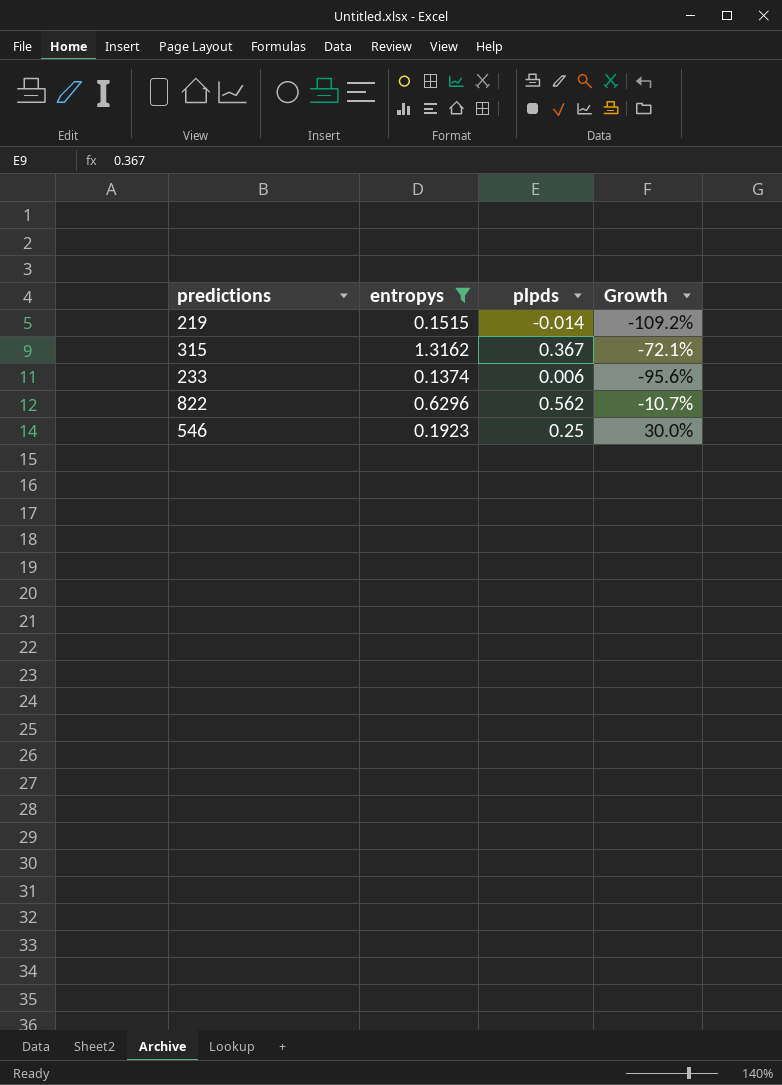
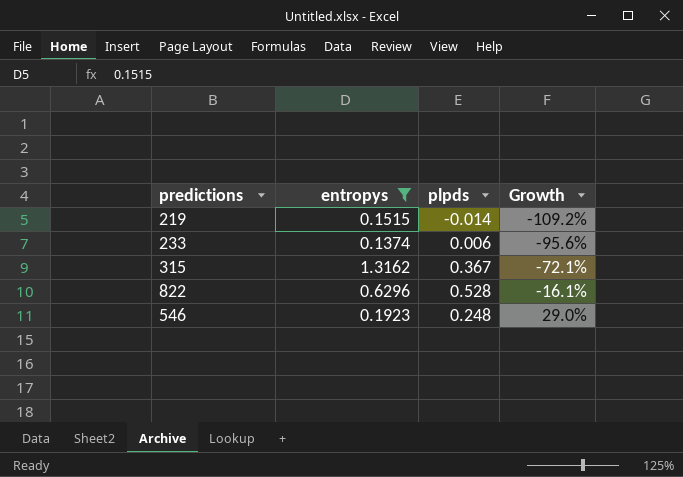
row order: none -> Growth ascending
822 | plpds: 0.562 -> 0.528
822 | Growth: -10.7% -> -16.1%
546 | plpds: 0.25 -> 0.248
546 | Growth: 30.0% -> 29.0%

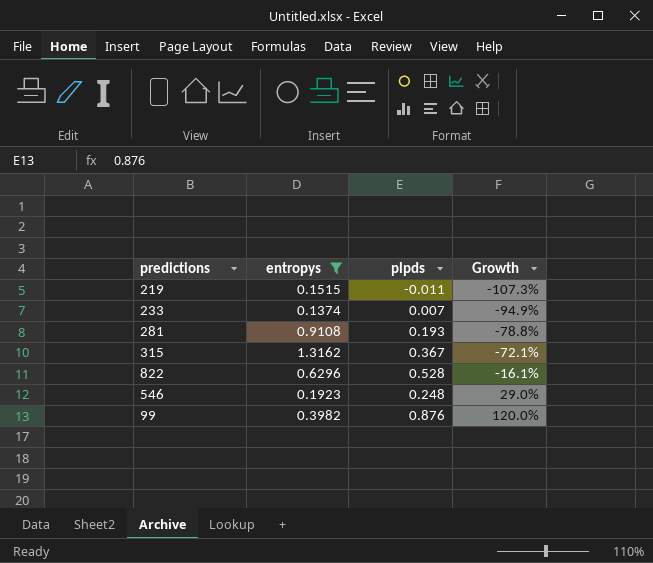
219 | plpds: -0.014 -> -0.011
219 | Growth: -109.2% -> -107.3%
233 | plpds: 0.006 -> 0.007
233 | Growth: -95.6% -> -94.9%
row 281: none -> 0.9108 | 0.193 | -78.8%
row 99: none -> 0.3982 | 0.876 | 120.0%

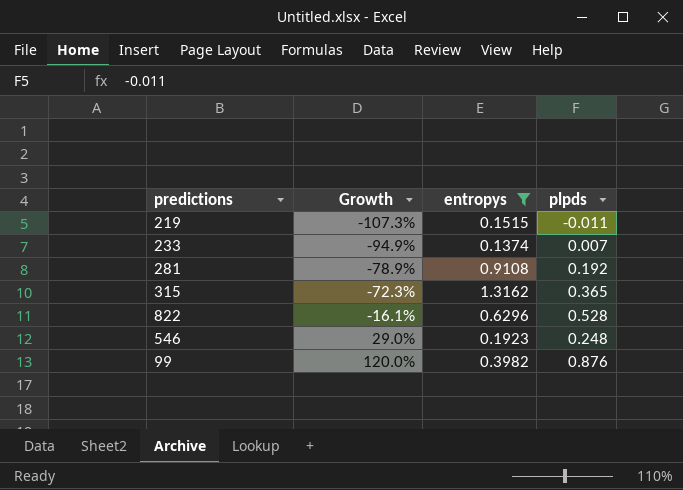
column Growth | position: 4 -> 2
281 | Growth: -78.8% -> -78.9%
281 | plpds: 0.193 -> 0.192
315 | Growth: -72.1% -> -72.3%
315 | plpds: 0.367 -> 0.365

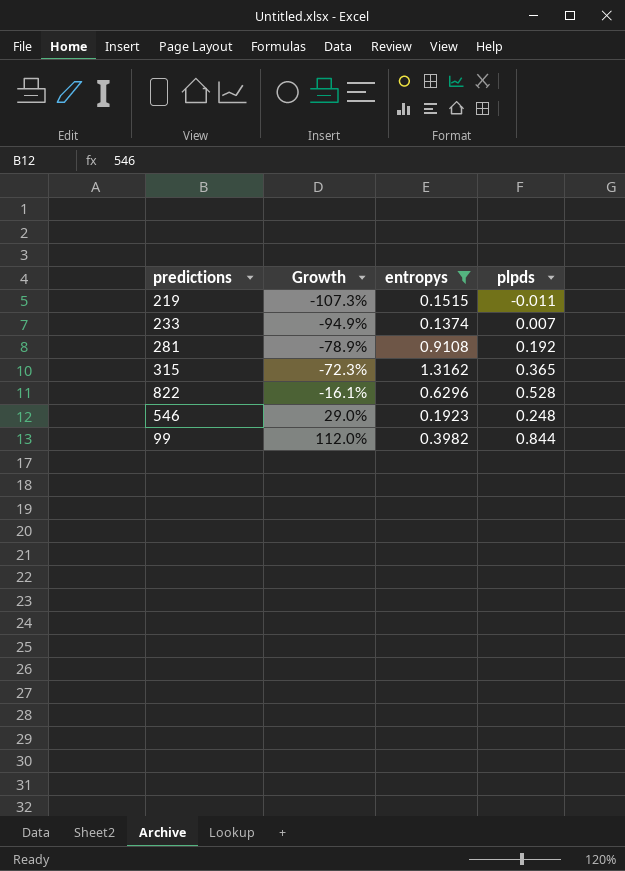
99 | Growth: 120.0% -> 112.0%
99 | plpds: 0.876 -> 0.844

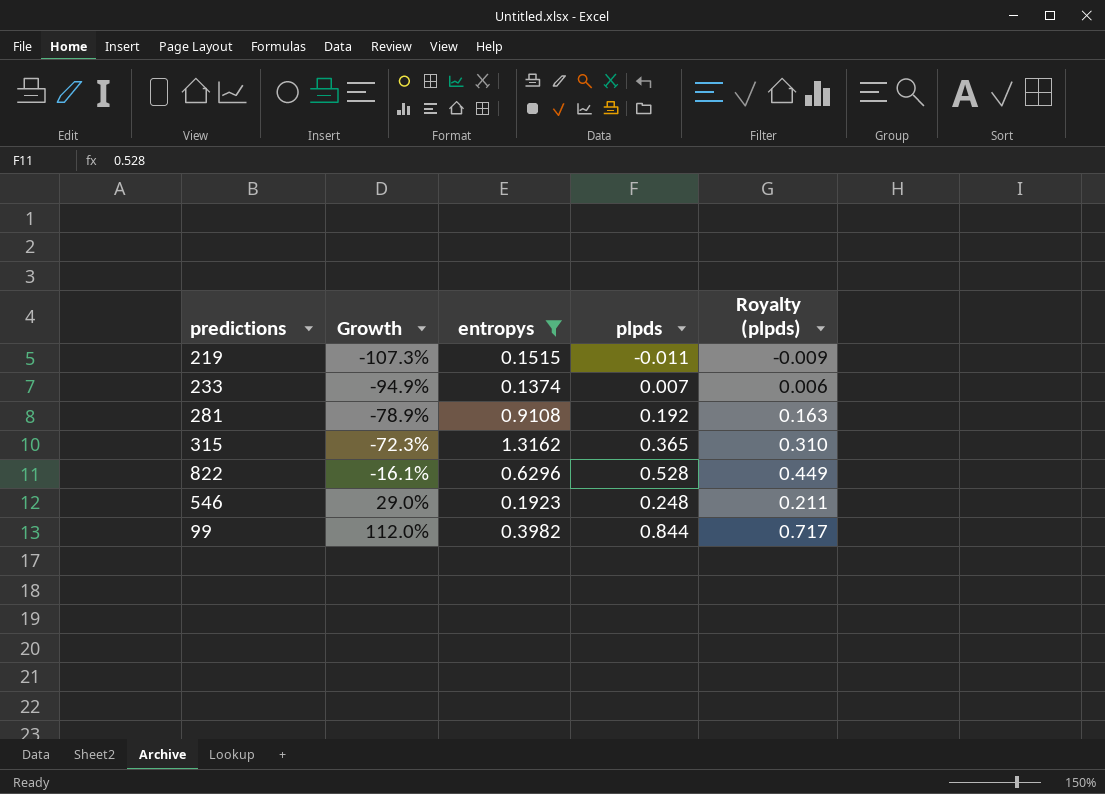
column Royalty (plpds) | formula: none -> [plpds] * 0.85

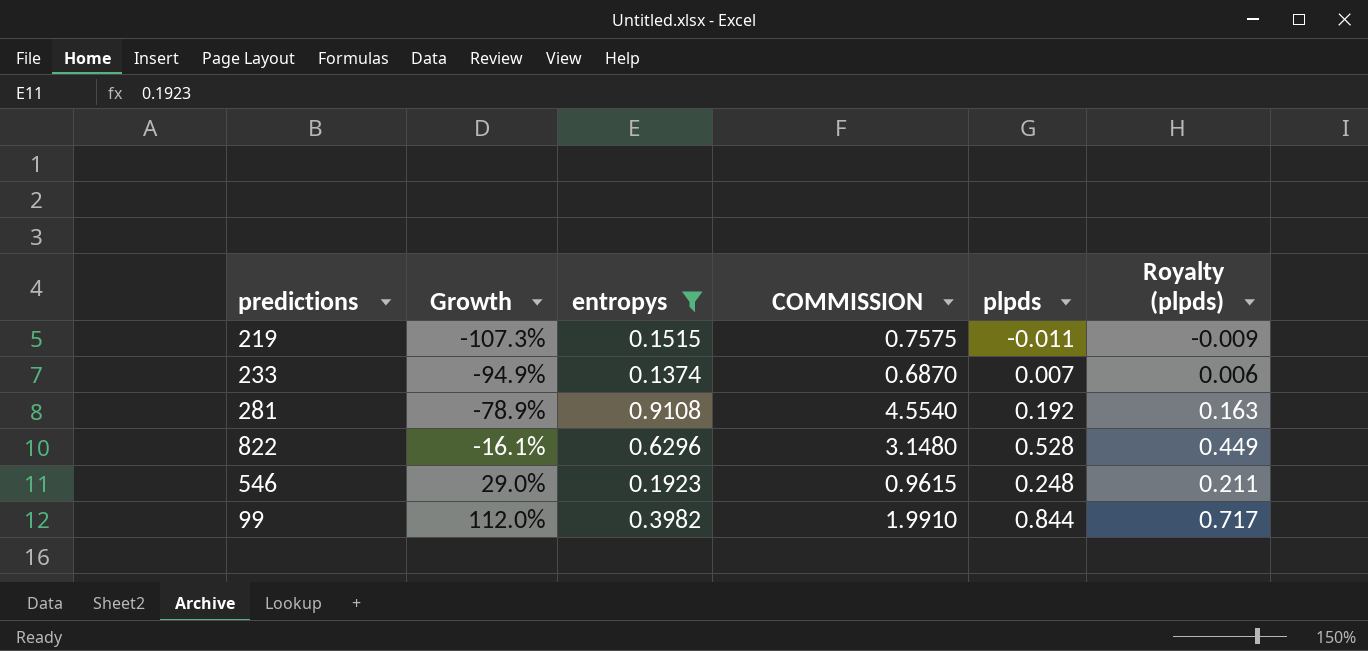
column COMMISSION | formula: none -> [entropys] * 5
row 315: -72.3% | 1.3162 | 0.365 | 0.310 -> none

